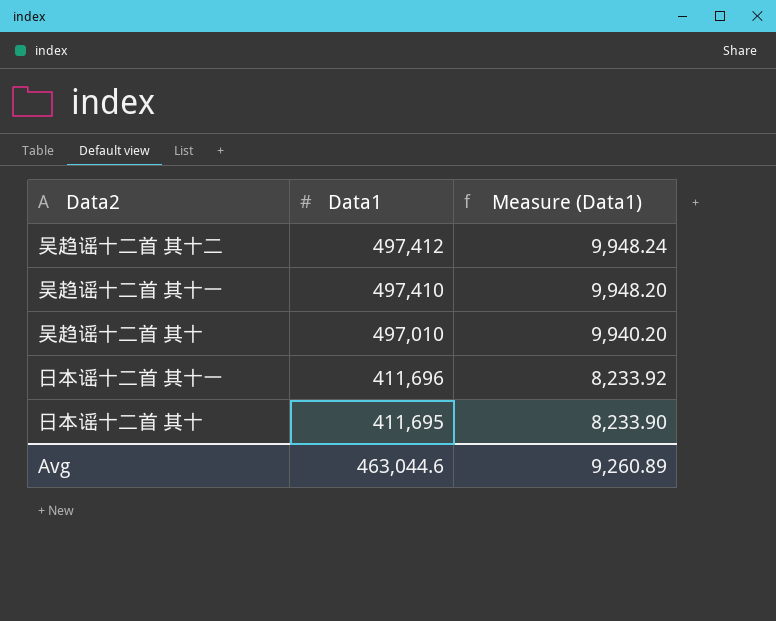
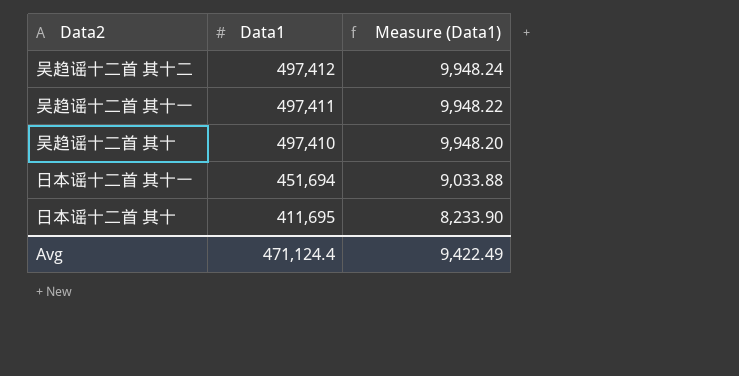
吴趋谣十二首 其十一 | Data1: 497,410 -> 497,411
吴趋谣十二首 其十一 | Measure (Data1): 9,948.20 -> 9,948.22
吴趋谣十二首 其十 | Data1: 497,010 -> 497,410
吴趋谣十二首 其十 | Measure (Data1): 9,940.20 -> 9,948.20
日本谣十二首 其十一 | Data1: 411,696 -> 451,694
日本谣十二首 其十一 | Measure (Data1): 8,233.92 -> 9,033.88
Avg | Data1: 463,044.6 -> 471,124.4
Avg | Measure (Data1): 9,260.89 -> 9,422.49

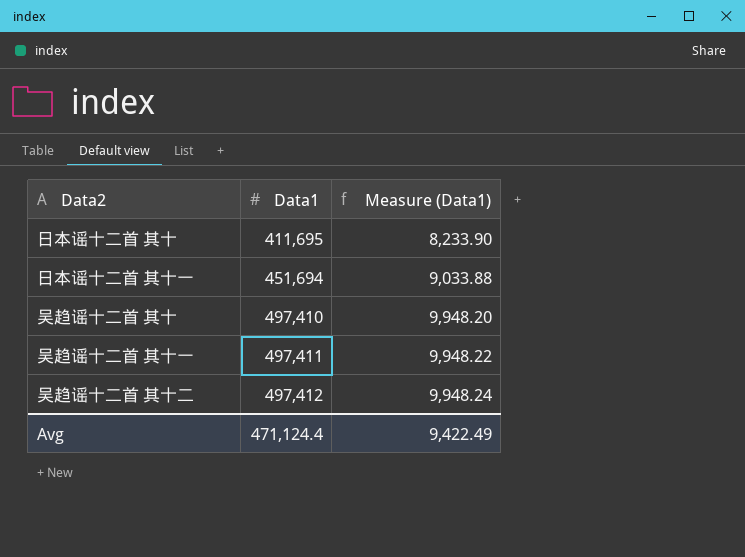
row order: Data1 descending -> Data1 ascending

